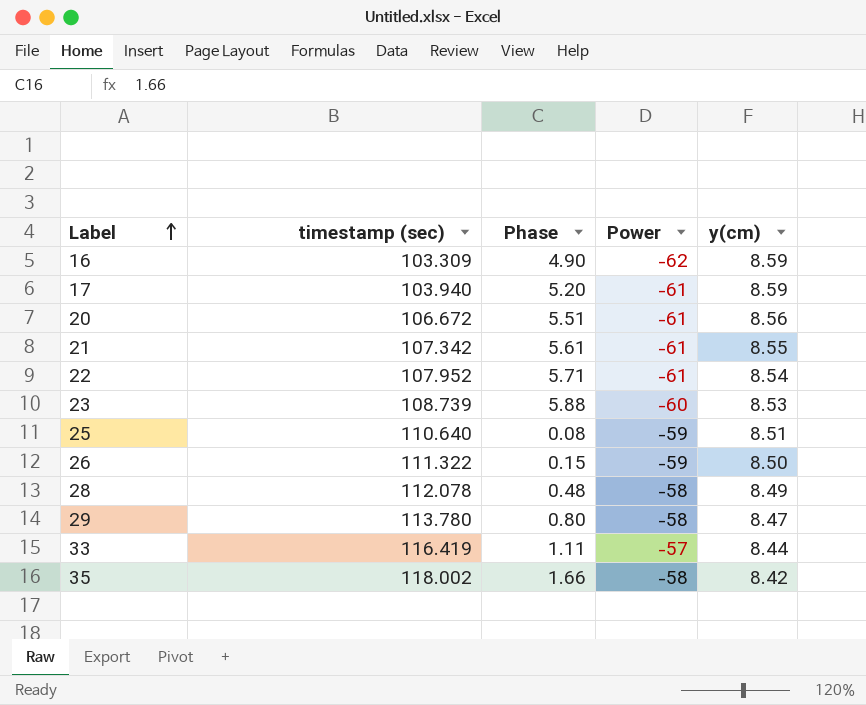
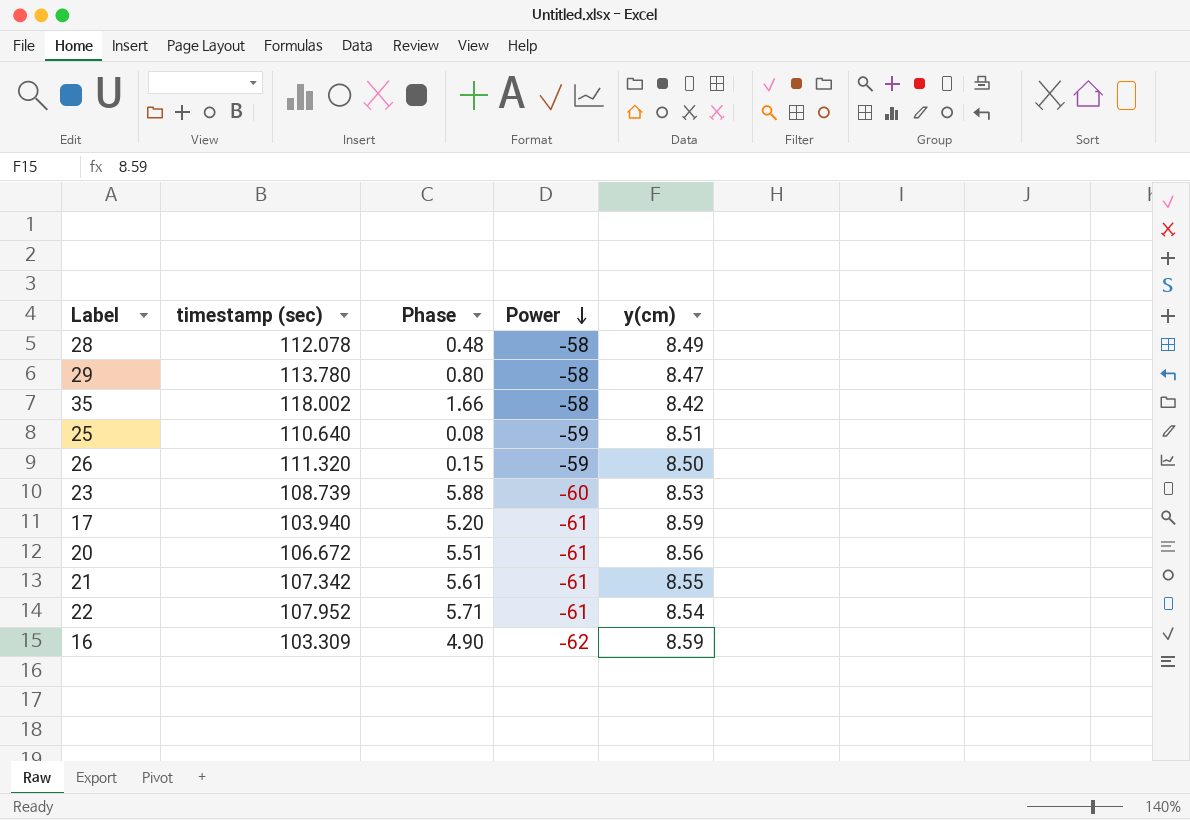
row order: Label ascending -> Power descending
row 33: 116.419 | 1.11 | -57 | 8.44 -> none
26 | timestamp (sec): 111.322 -> 111.320

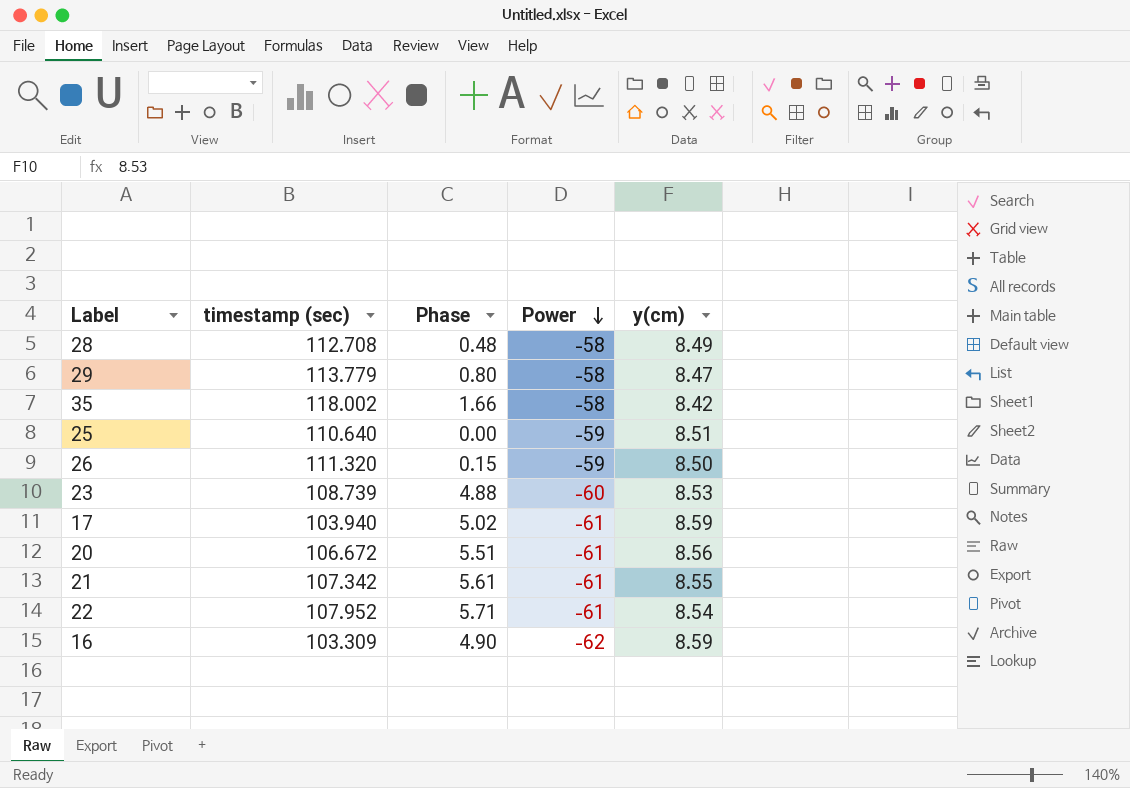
28 | timestamp (sec): 112.078 -> 112.708
29 | timestamp (sec): 113.780 -> 113.779
25 | Phase: 0.08 -> 0.00
23 | Phase: 5.88 -> 4.88
17 | Phase: 5.20 -> 5.02

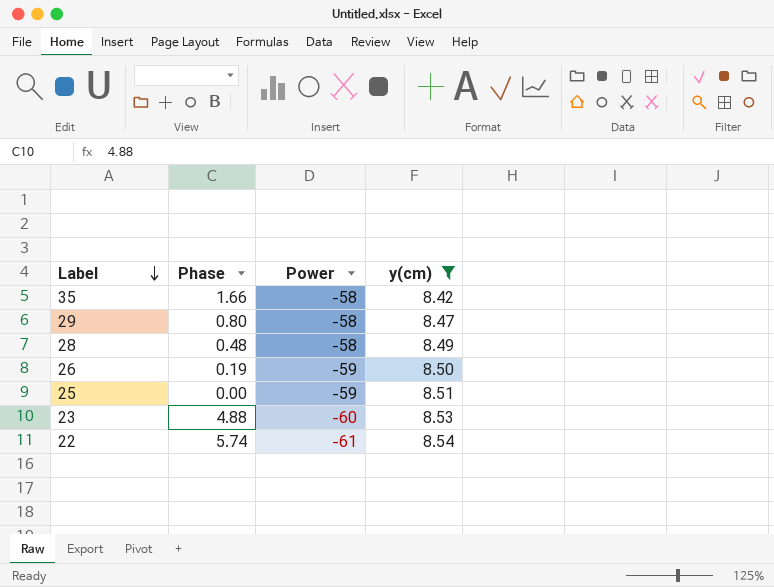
filter: none -> y(cm) <= 8.54
row order: Power descending -> Label descending
column timestamp (sec) | position: 2 -> none
26 | Phase: 0.15 -> 0.19
22 | Phase: 5.71 -> 5.74

